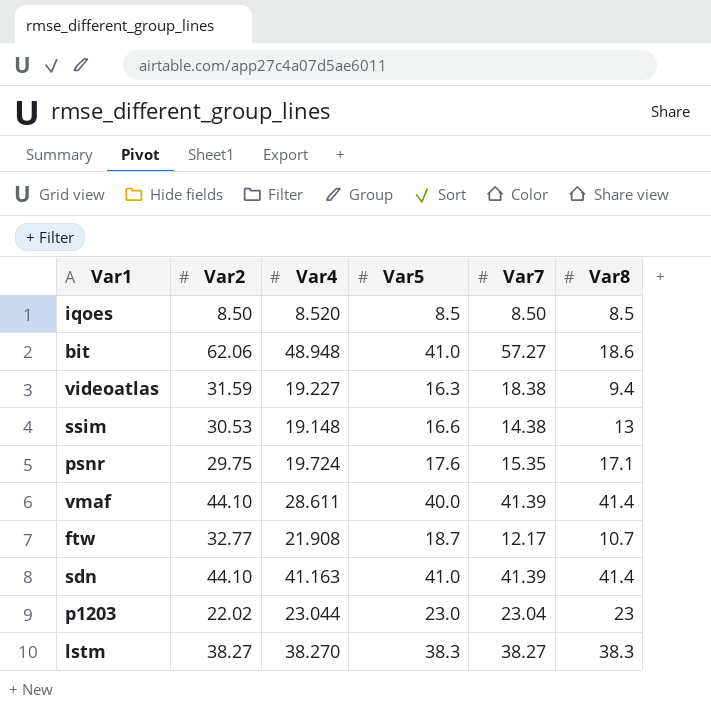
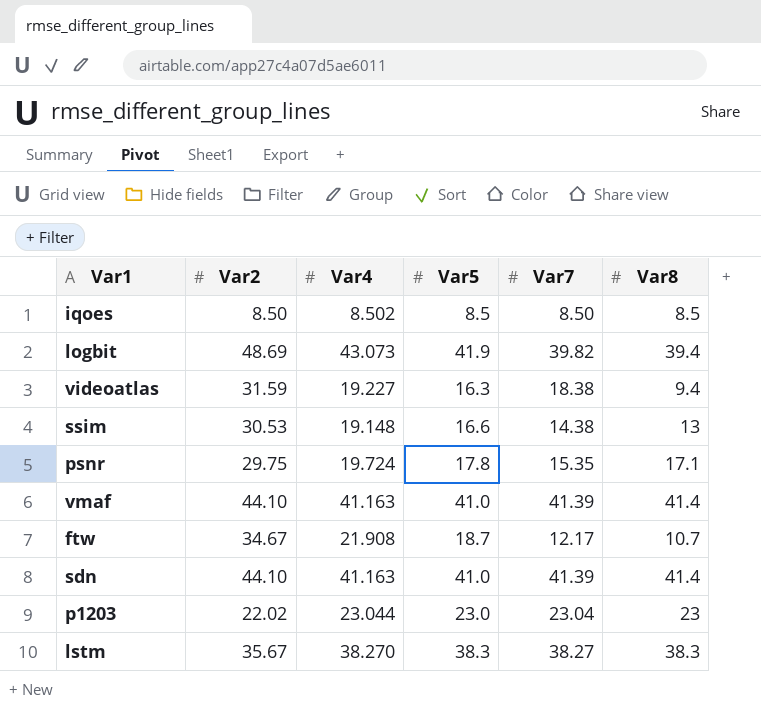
row bit: 62.06 | 48.948 | 41.0 | 57.27 | 18.6 -> none
iqoes | Var4: 8.520 -> 8.502
row logbit: none -> 48.69 | 43.073 | 41.9 | 39.82 | 39.4
psnr | Var5: 17.6 -> 17.8
vmaf | Var4: 28.611 -> 41.163
vmaf | Var5: 40.0 -> 41.0
ftw | Var2: 32.77 -> 34.67
lstm | Var2: 38.27 -> 35.67

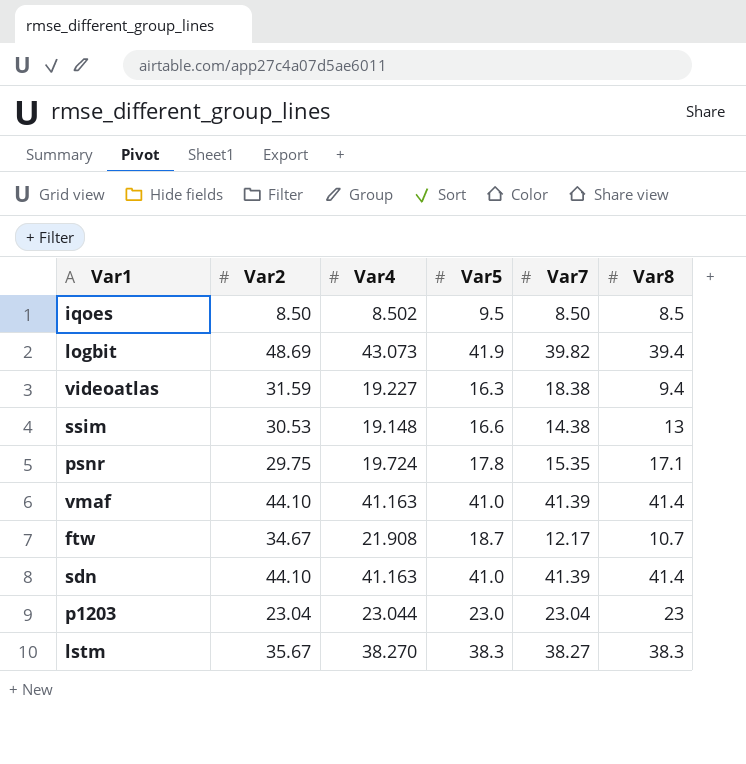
iqoes | Var5: 8.5 -> 9.5
p1203 | Var2: 22.02 -> 23.04

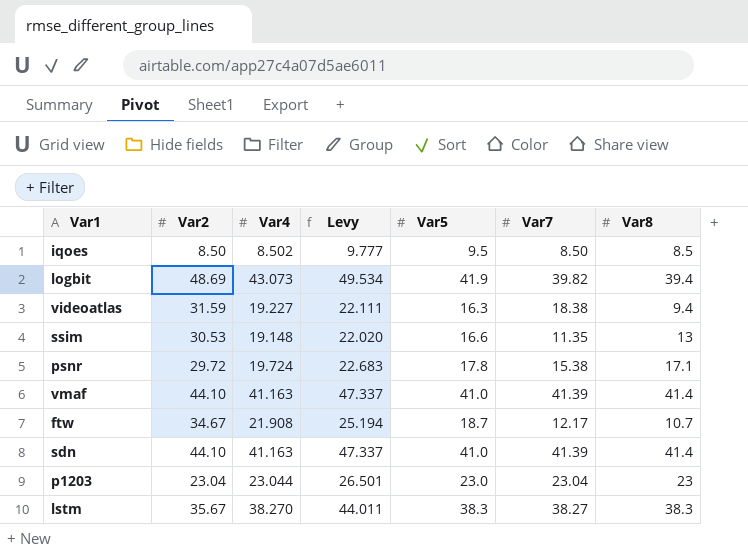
column Levy | formula: none -> [Var4] * 1.15
ssim | Var7: 14.38 -> 11.35
psnr | Var2: 29.75 -> 29.72
psnr | Var7: 15.35 -> 15.38

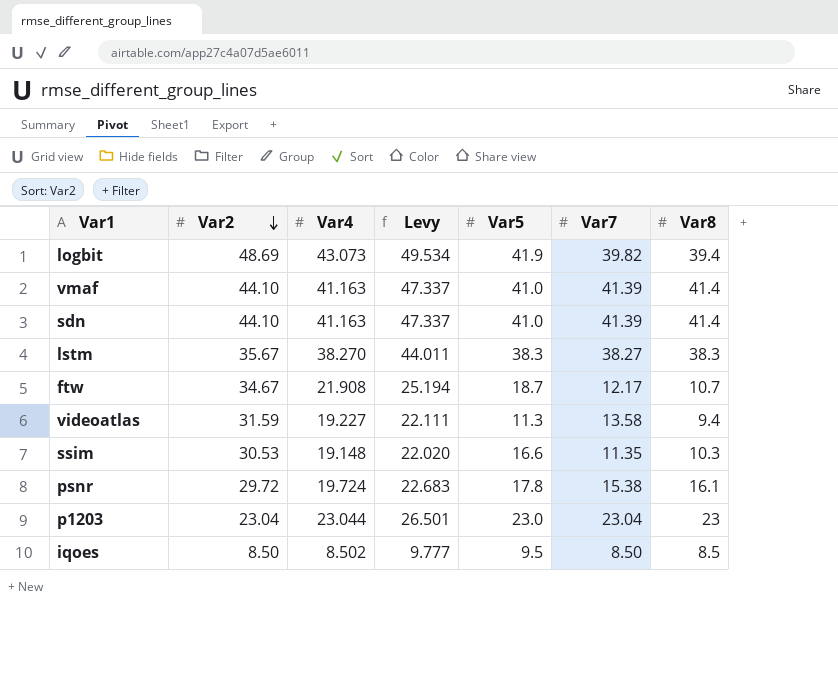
row order: none -> Var2 descending
videoatlas | Var5: 16.3 -> 11.3
videoatlas | Var7: 18.38 -> 13.58
ssim | Var8: 13 -> 10.3
psnr | Var8: 17.1 -> 16.1

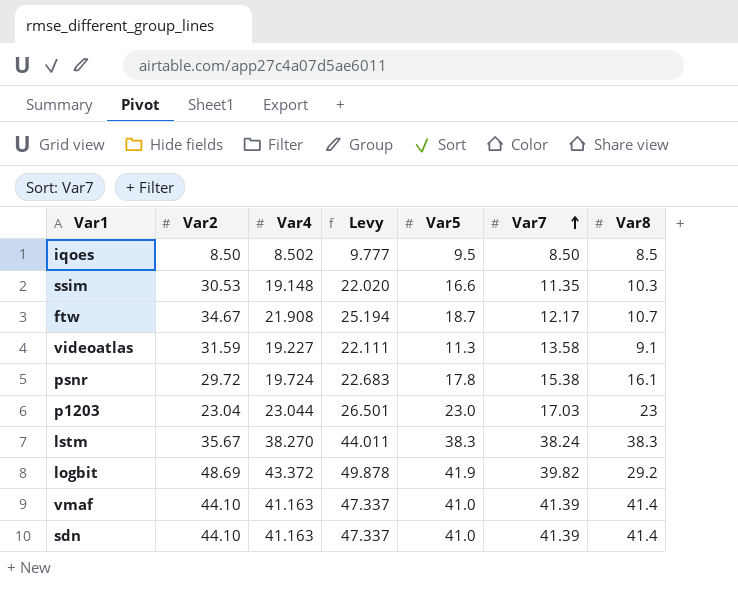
row order: Var2 descending -> Var7 ascending
videoatlas | Var8: 9.4 -> 9.1
p1203 | Var7: 23.04 -> 17.03
lstm | Var7: 38.27 -> 38.24
logbit | Var4: 43.073 -> 43.372
logbit | Levy: 49.534 -> 49.878
logbit | Var8: 39.4 -> 29.2

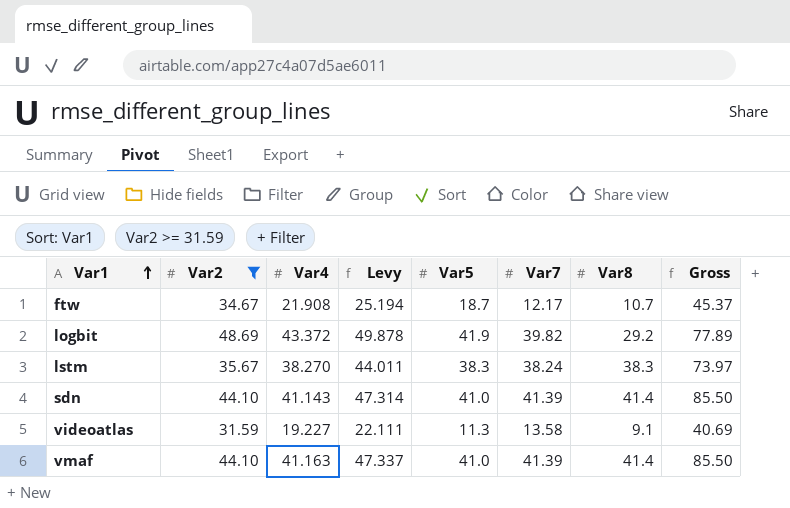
filter: none -> Var2 >= 31.59
row order: Var7 ascending -> Var1 ascending
column Gross | formula: none -> [Var2] + [Var8]
sdn | Var4: 41.163 -> 41.143
sdn | Levy: 47.337 -> 47.314

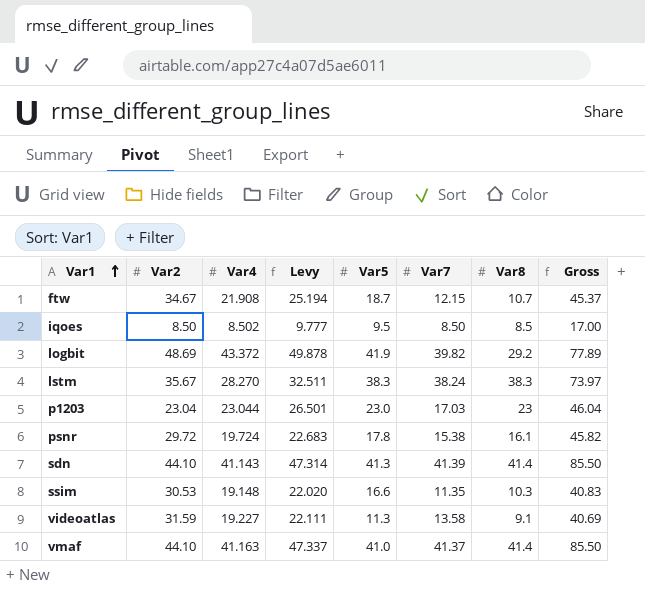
filter: Var2 >= 31.59 -> none
ftw | Var7: 12.17 -> 12.15
lstm | Var4: 38.270 -> 28.270
lstm | Levy: 44.011 -> 32.511
sdn | Var5: 41.0 -> 41.3
vmaf | Var7: 41.39 -> 41.37

